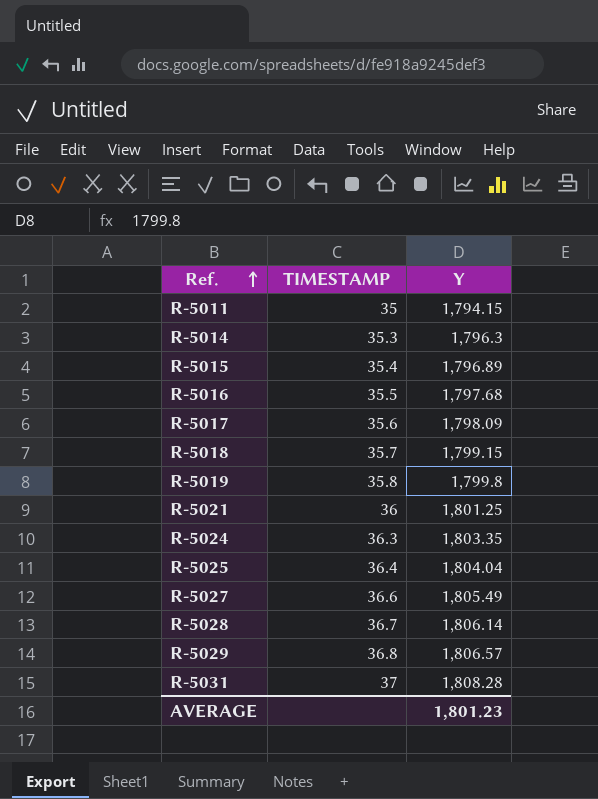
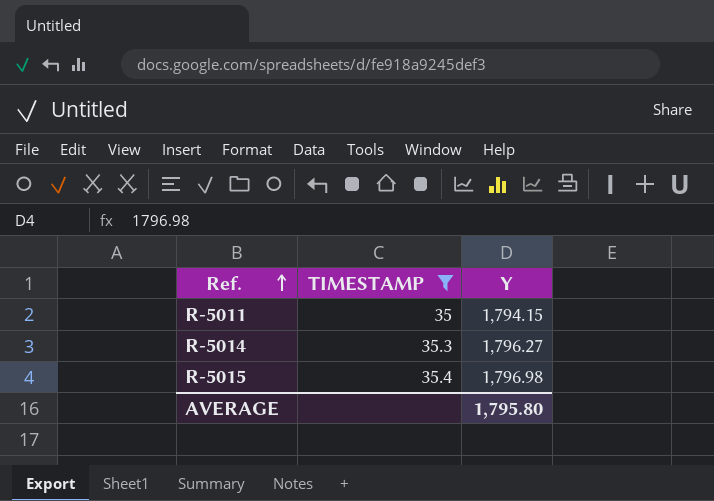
filter: none -> TIMESTAMP <= 35.4
R-5014 | Y: 1,796.3 -> 1,796.27
R-5015 | Y: 1,796.89 -> 1,796.98
AVERAGE | Y: 1,801.23 -> 1,795.80

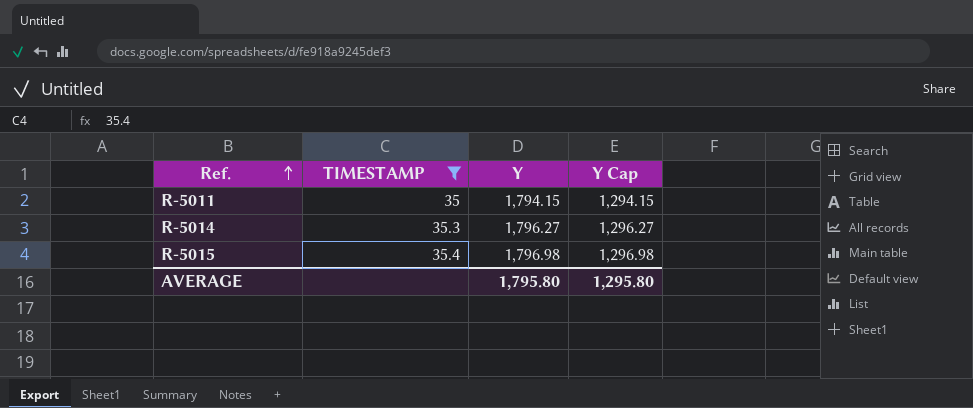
column Y Cap | formula: none -> [Y] - 500

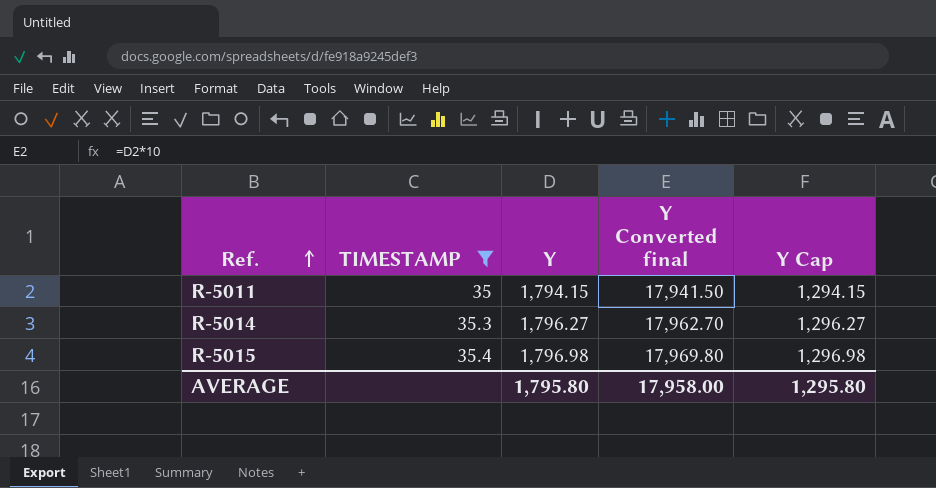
column Y Converted final | formula: none -> [Y] * 10

